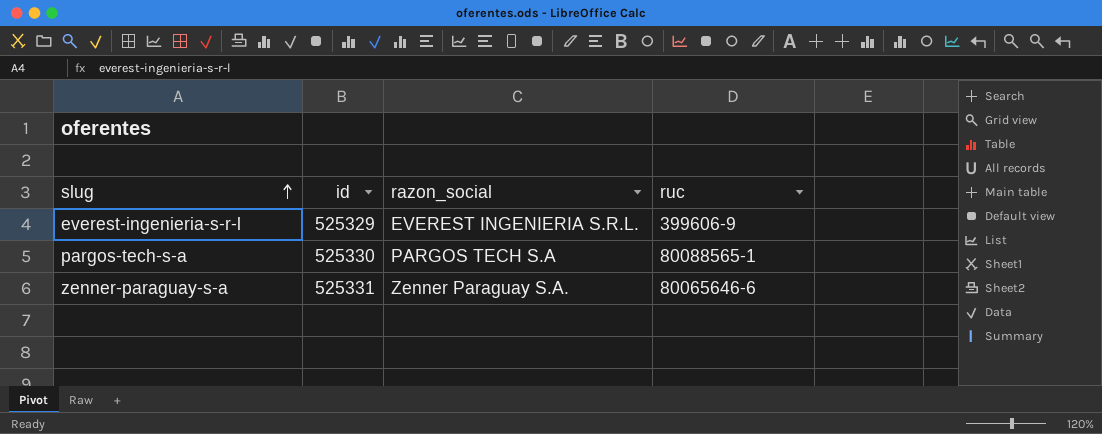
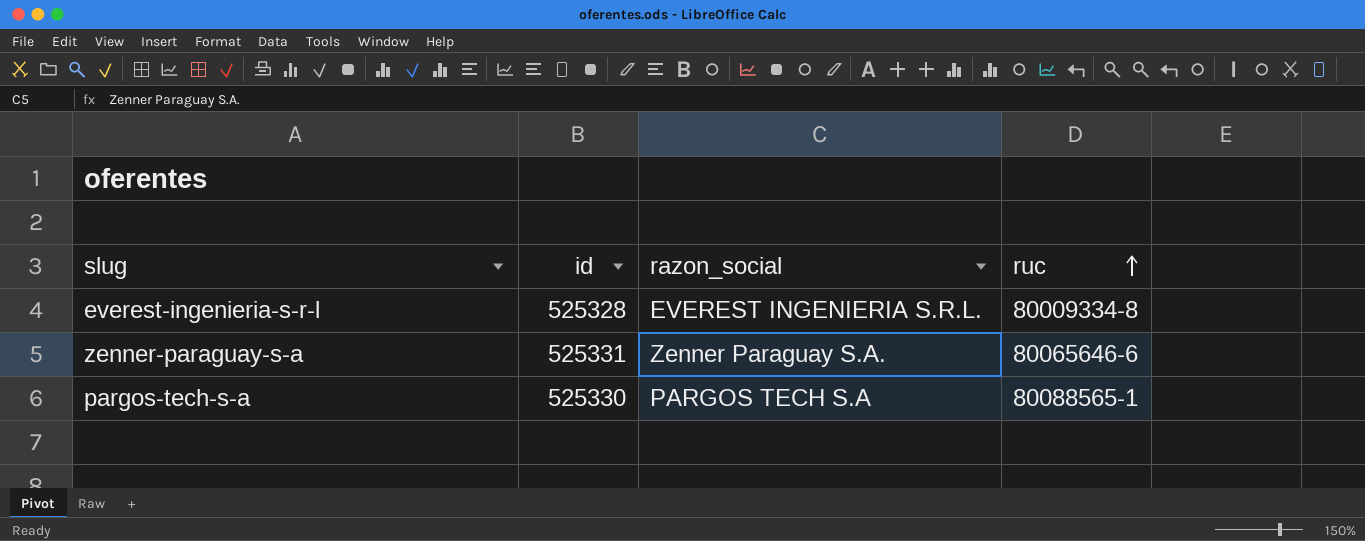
row order: slug ascending -> ruc ascending
everest-ingenieria-s-r-l | id: 525329 -> 525328
everest-ingenieria-s-r-l | ruc: 399606-9 -> 80009334-8

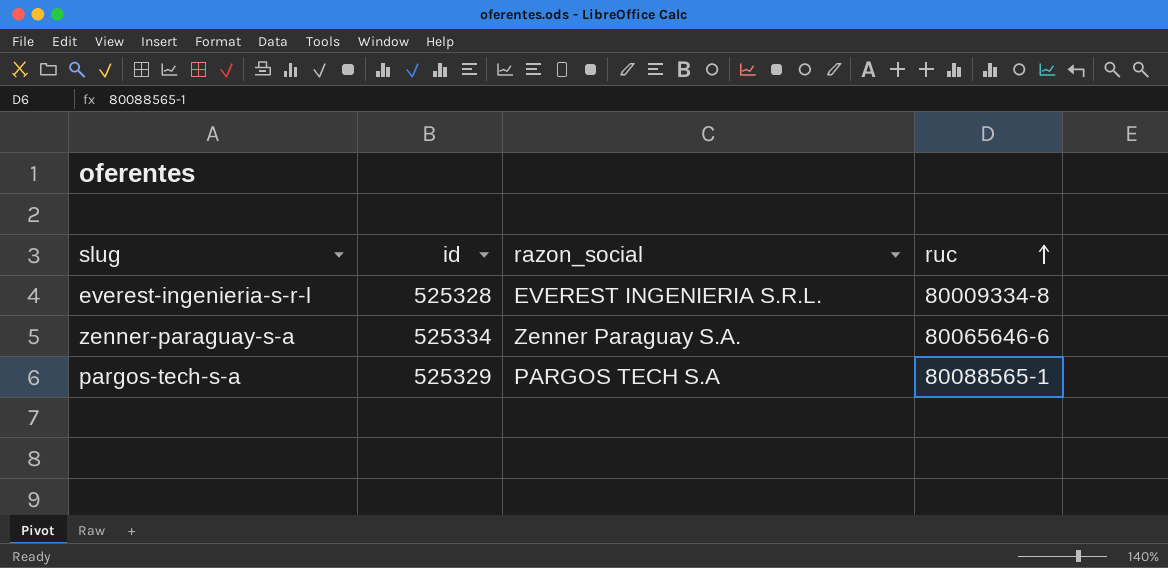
zenner-paraguay-s-a | id: 525331 -> 525334
pargos-tech-s-a | id: 525330 -> 525329

